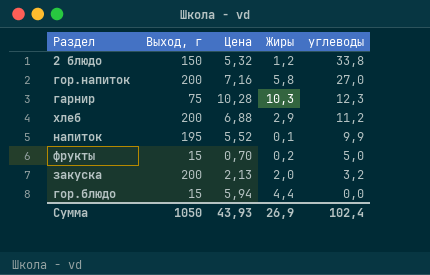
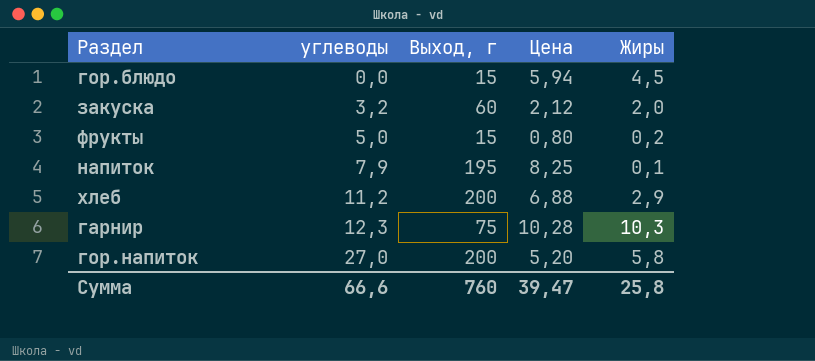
row order: углеводы descending -> углеводы ascending
column углеводы | position: 5 -> 2
row 2 блюдо: 150 | 5,32 | 1,2 | 33,8 -> none
гор.блюдо | Жиры: 4,4 -> 4,5
закуска | Выход, г: 200 -> 60
закуска | Цена: 2,13 -> 2,12
фрукты | Цена: 0,70 -> 0,80
напиток | углеводы: 9,9 -> 7,9
напиток | Цена: 5,52 -> 8,25
гор.напиток | Цена: 7,16 -> 5,20
Сумма | углеводы: 102,4 -> 66,6
Сумма | Выход, г: 1050 -> 760
Сумма | Цена: 43,93 -> 39,47
Сумма | Жиры: 26,9 -> 25,8

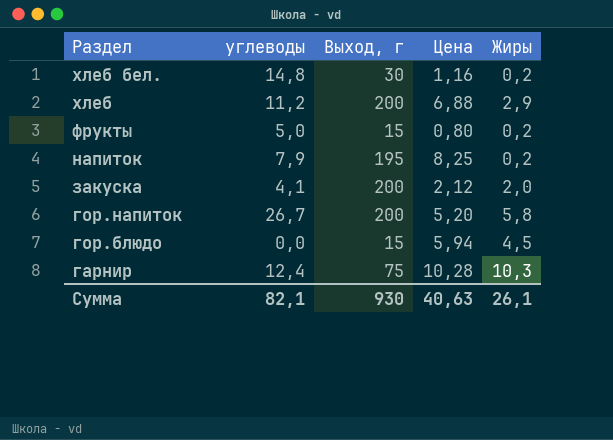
row order: углеводы ascending -> Раздел descending
row хлеб бел.: none -> 14,8 | 30 | 1,16 | 0,2
напиток | Жиры: 0,1 -> 0,2
закуска | углеводы: 3,2 -> 4,1
закуска | Выход, г: 60 -> 200
гор.напиток | углеводы: 27,0 -> 26,7
гарнир | углеводы: 12,3 -> 12,4
Сумма | углеводы: 66,6 -> 82,1
Сумма | Выход, г: 760 -> 930
Сумма | Цена: 39,47 -> 40,63
Сумма | Жиры: 25,8 -> 26,1

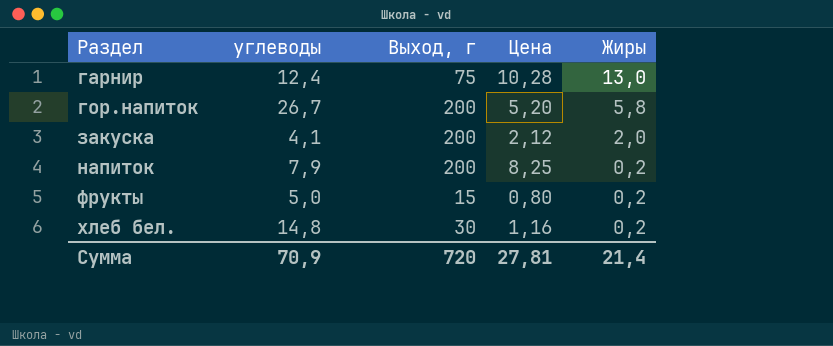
row order: Раздел descending -> Раздел ascending
row хлеб: 11,2 | 200 | 6,88 | 2,9 -> none
row гор.блюдо: 0,0 | 15 | 5,94 | 4,5 -> none
гарнир | Жиры: 10,3 -> 13,0
напиток | Выход, г: 195 -> 200
Сумма | углеводы: 82,1 -> 70,9
Сумма | Выход, г: 930 -> 720
Сумма | Цена: 40,63 -> 27,81
Сумма | Жиры: 26,1 -> 21,4

